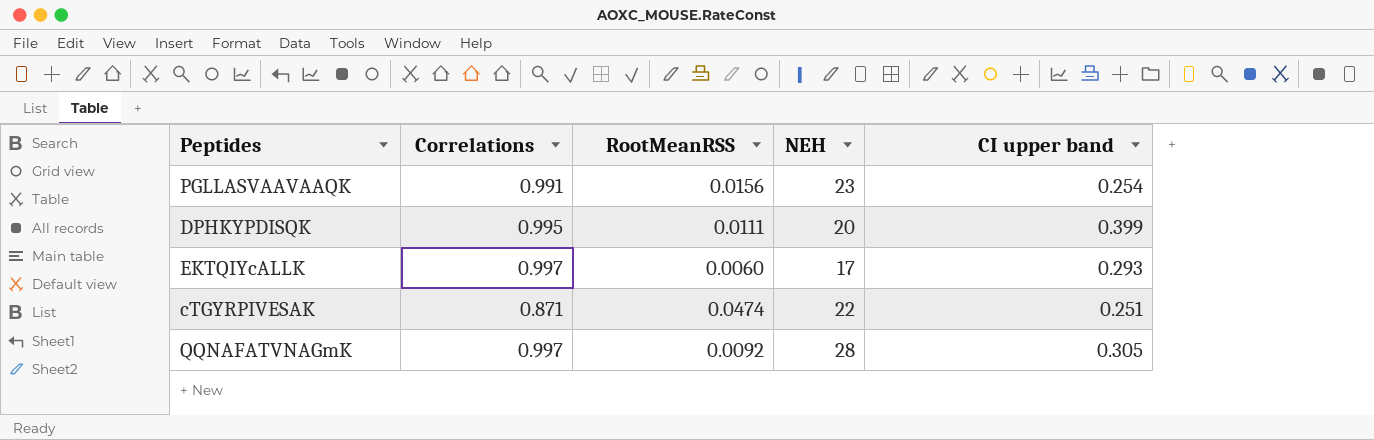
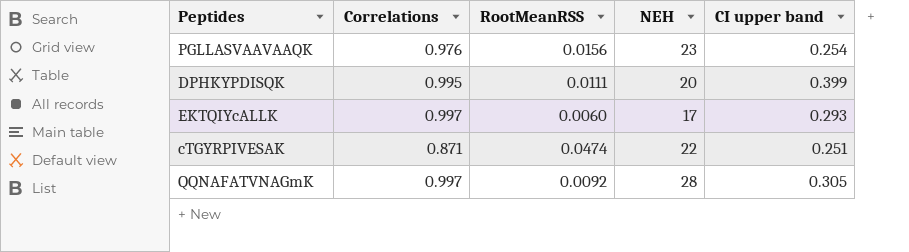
PGLLASVAAVAAQK | Correlations: 0.991 -> 0.976

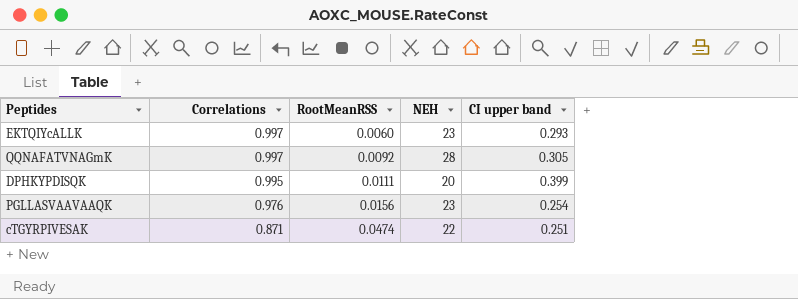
row order: none -> Correlations descending
EKTQIYcALLK | NEH: 17 -> 23

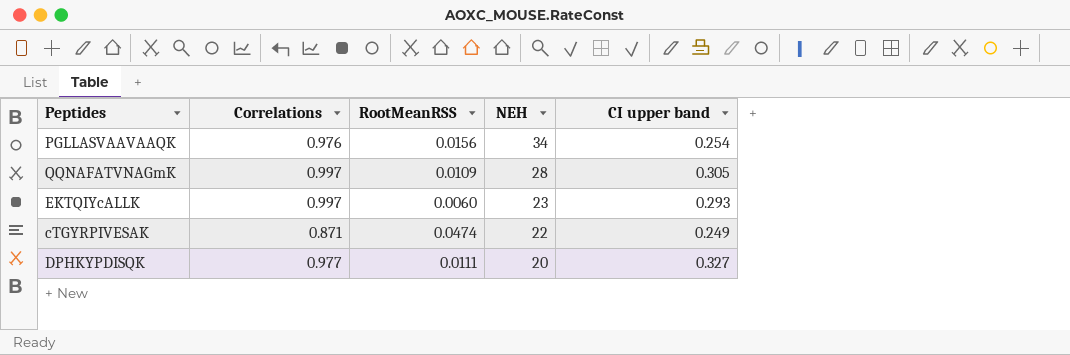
row order: Correlations descending -> NEH descending
PGLLASVAAVAAQK | NEH: 23 -> 34
QQNAFATVNAGmK | RootMeanRSS: 0.0092 -> 0.0109
cTGYRPIVESAK | CI upper band: 0.251 -> 0.249
DPHKYPDISQK | Correlations: 0.995 -> 0.977
DPHKYPDISQK | CI upper band: 0.399 -> 0.327

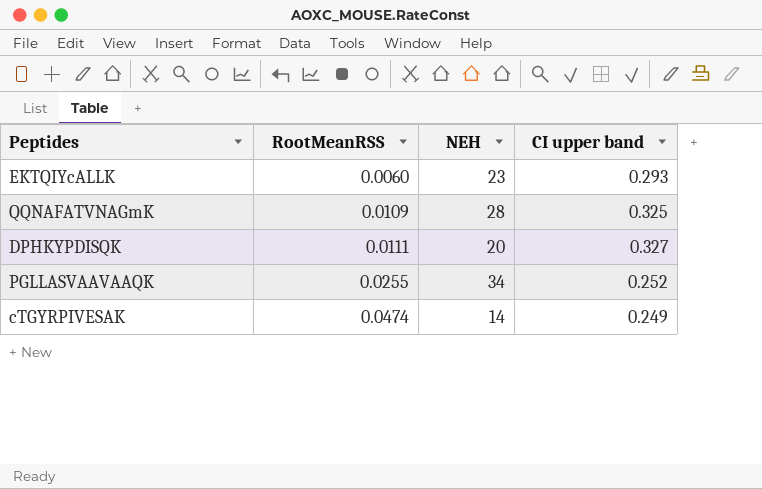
row order: NEH descending -> RootMeanRSS ascending
column Correlations | position: 2 -> none
QQNAFATVNAGmK | CI upper band: 0.305 -> 0.325
PGLLASVAAVAAQK | RootMeanRSS: 0.0156 -> 0.0255
PGLLASVAAVAAQK | CI upper band: 0.254 -> 0.252
cTGYRPIVESAK | NEH: 22 -> 14

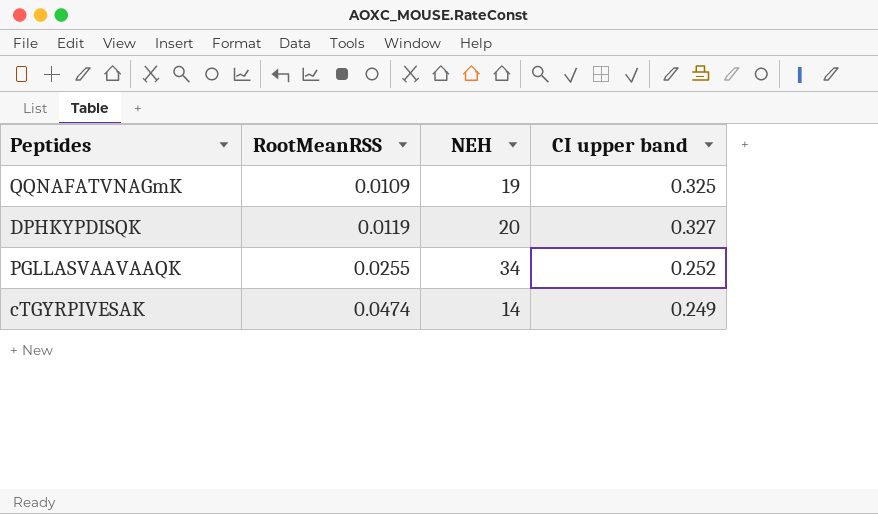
row EKTQIYcALLK: 0.0060 | 23 | 0.293 -> none
QQNAFATVNAGmK | NEH: 28 -> 19
DPHKYPDISQK | RootMeanRSS: 0.0111 -> 0.0119

